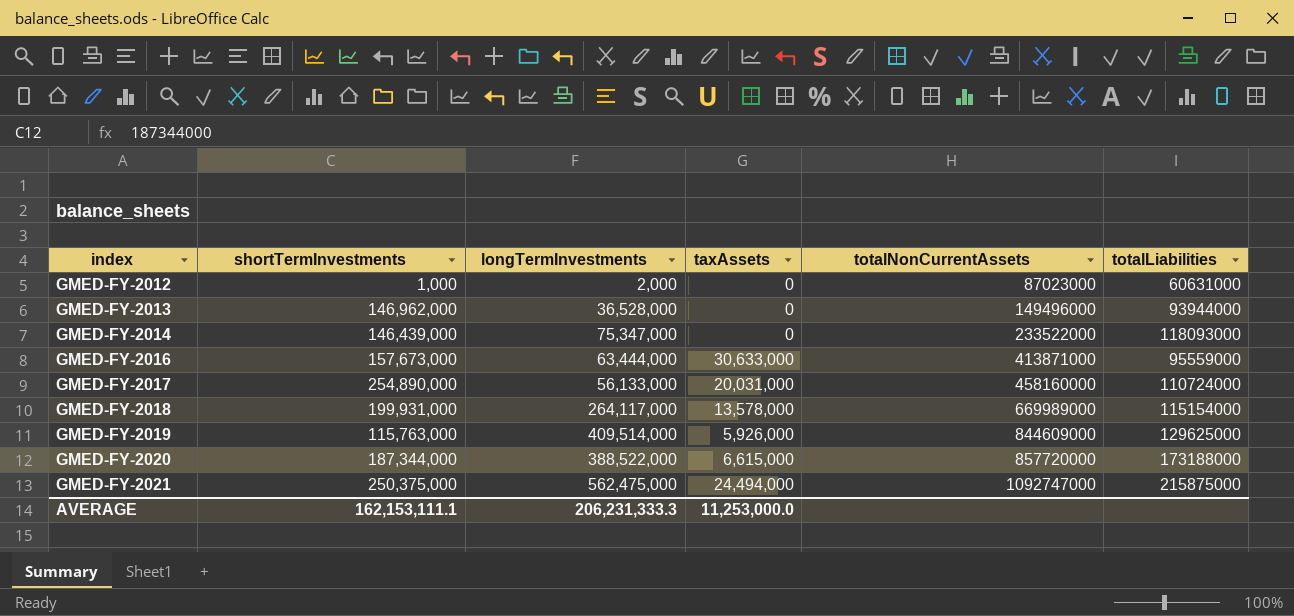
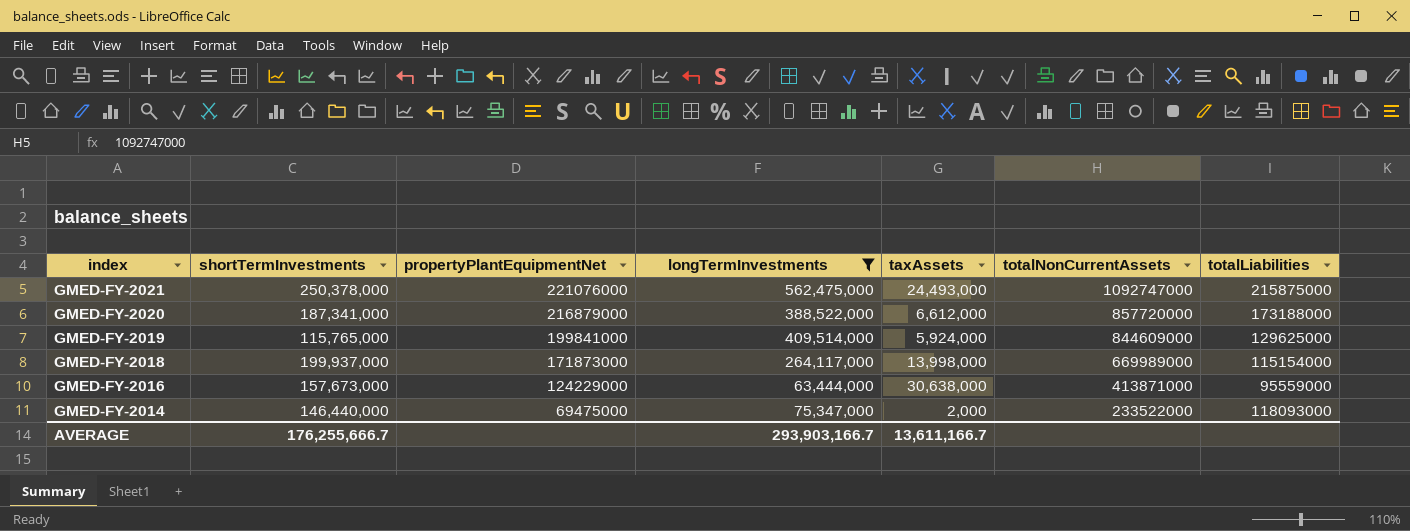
filter: none -> longTermInvestments >= 63,444,000
row order: index ascending -> index descending
column propertyPlantEquipmentNet | position: none -> 3
GMED-FY-2021 | shortTermInvestments: 250,375,000 -> 250,378,000
GMED-FY-2021 | taxAssets: 24,494,000 -> 24,493,000
GMED-FY-2020 | shortTermInvestments: 187,344,000 -> 187,341,000
GMED-FY-2020 | taxAssets: 6,615,000 -> 6,612,000
GMED-FY-2019 | shortTermInvestments: 115,763,000 -> 115,765,000
GMED-FY-2019 | taxAssets: 5,926,000 -> 5,924,000
GMED-FY-2018 | shortTermInvestments: 199,931,000 -> 199,937,000
GMED-FY-2018 | taxAssets: 13,578,000 -> 13,998,000
GMED-FY-2016 | taxAssets: 30,633,000 -> 30,638,000
GMED-FY-2014 | shortTermInvestments: 146,439,000 -> 146,440,000
GMED-FY-2014 | taxAssets: 0 -> 2,000
AVERAGE | shortTermInvestments: 162,153,111.1 -> 176,255,666.7
AVERAGE | longTermInvestments: 206,231,333.3 -> 293,903,166.7
AVERAGE | taxAssets: 11,253,000.0 -> 13,611,166.7

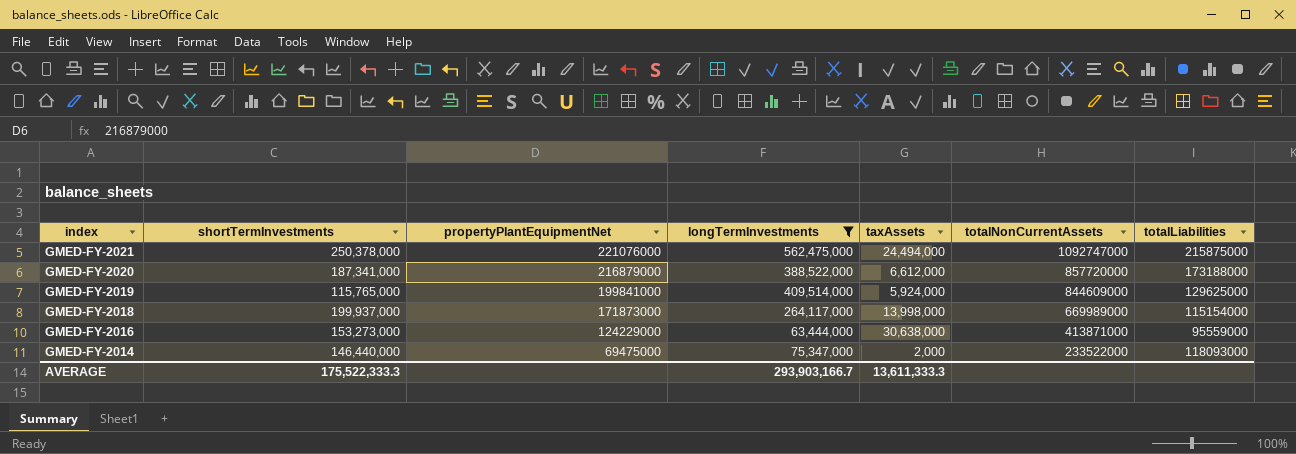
GMED-FY-2021 | taxAssets: 24,493,000 -> 24,494,000
GMED-FY-2016 | shortTermInvestments: 157,673,000 -> 153,273,000
AVERAGE | shortTermInvestments: 176,255,666.7 -> 175,522,333.3
AVERAGE | taxAssets: 13,611,166.7 -> 13,611,333.3

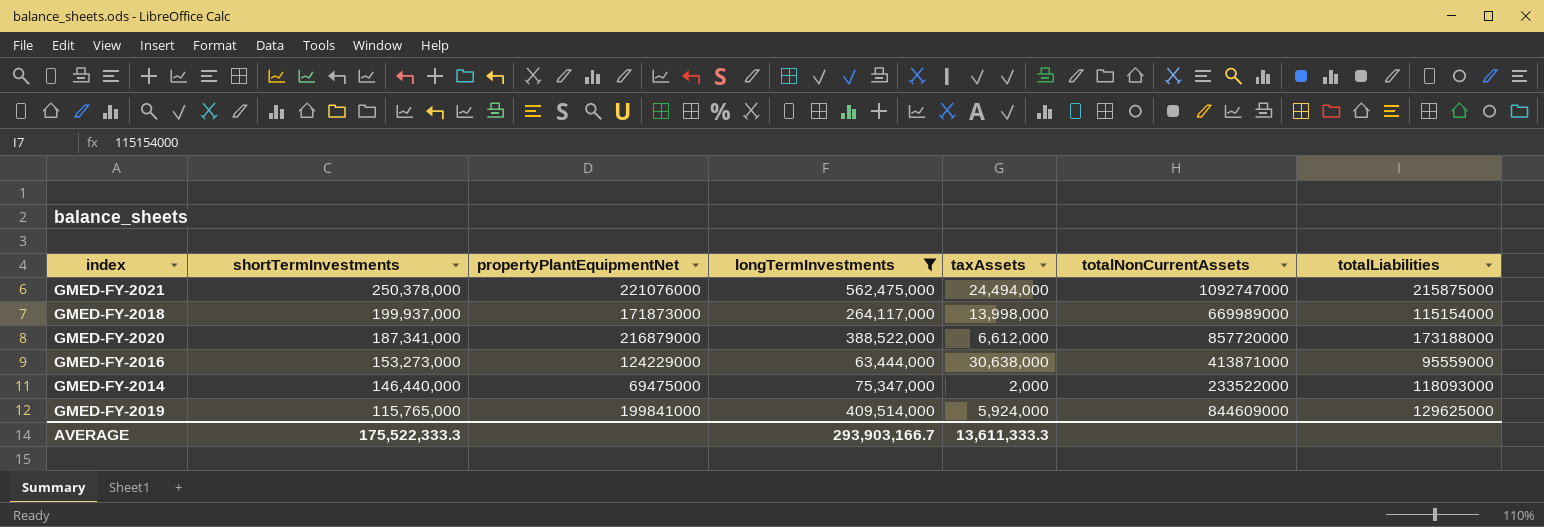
row order: index descending -> shortTermInvestments descending

